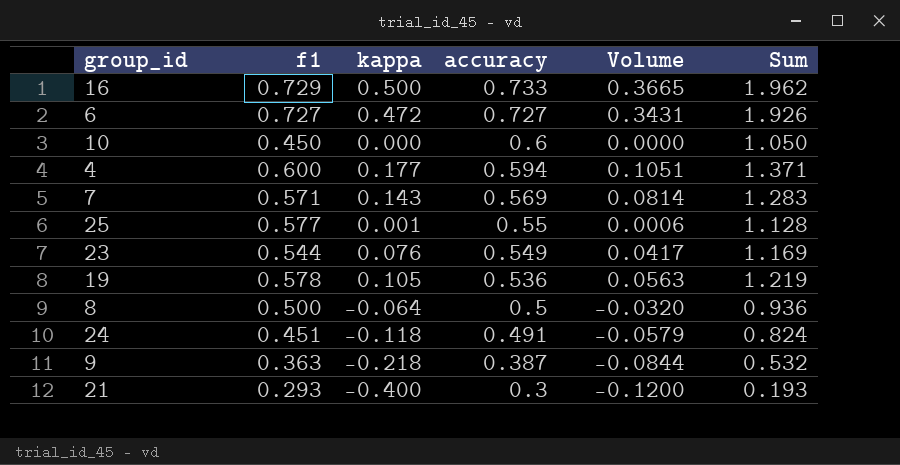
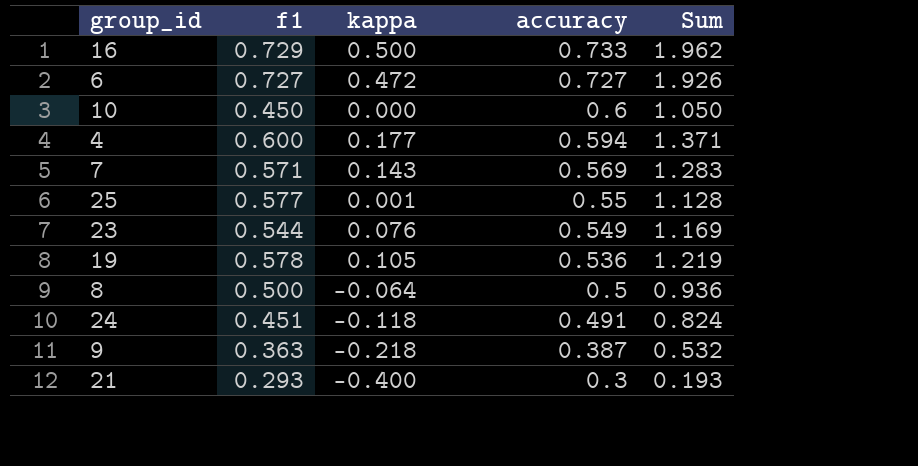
column Volume | formula: [kappa] * [accuracy] -> none

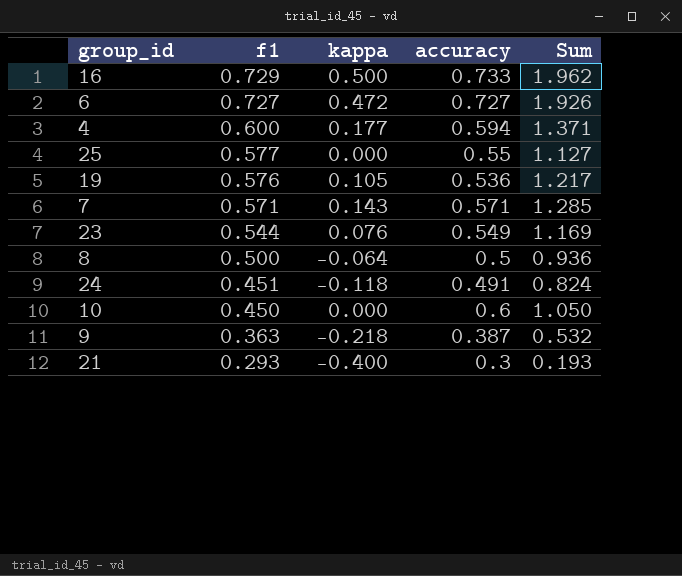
row order: accuracy descending -> f1 descending
25 | kappa: 0.001 -> 0.000
25 | Sum: 1.128 -> 1.127
19 | f1: 0.578 -> 0.576
19 | Sum: 1.219 -> 1.217
7 | accuracy: 0.569 -> 0.571
7 | Sum: 1.283 -> 1.285

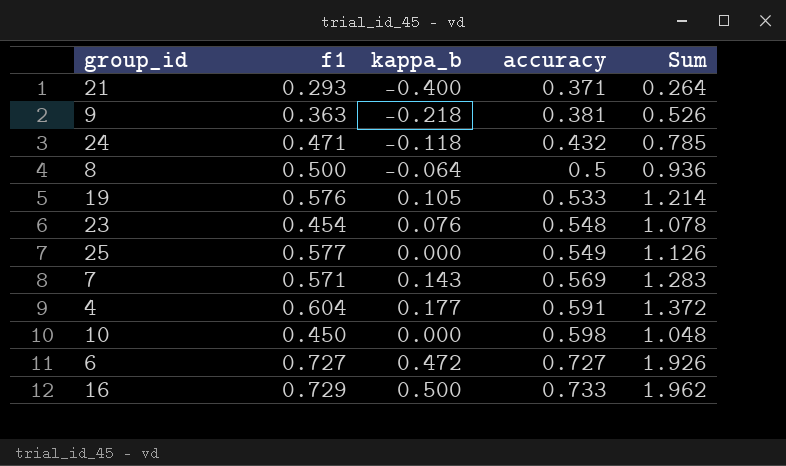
row order: f1 descending -> accuracy ascending
column name: kappa -> kappa_b
21 | accuracy: 0.3 -> 0.371
21 | Sum: 0.193 -> 0.264
9 | accuracy: 0.387 -> 0.381
9 | Sum: 0.532 -> 0.526
24 | f1: 0.451 -> 0.471
24 | accuracy: 0.491 -> 0.432
24 | Sum: 0.824 -> 0.785
19 | accuracy: 0.536 -> 0.533
19 | Sum: 1.217 -> 1.214
23 | f1: 0.544 -> 0.454
23 | accuracy: 0.549 -> 0.548
23 | Sum: 1.169 -> 1.078
25 | accuracy: 0.55 -> 0.549
25 | Sum: 1.127 -> 1.126
7 | accuracy: 0.571 -> 0.569
7 | Sum: 1.285 -> 1.283
4 | f1: 0.600 -> 0.604
4 | accuracy: 0.594 -> 0.591
4 | Sum: 1.371 -> 1.372
10 | accuracy: 0.6 -> 0.598
10 | Sum: 1.050 -> 1.048

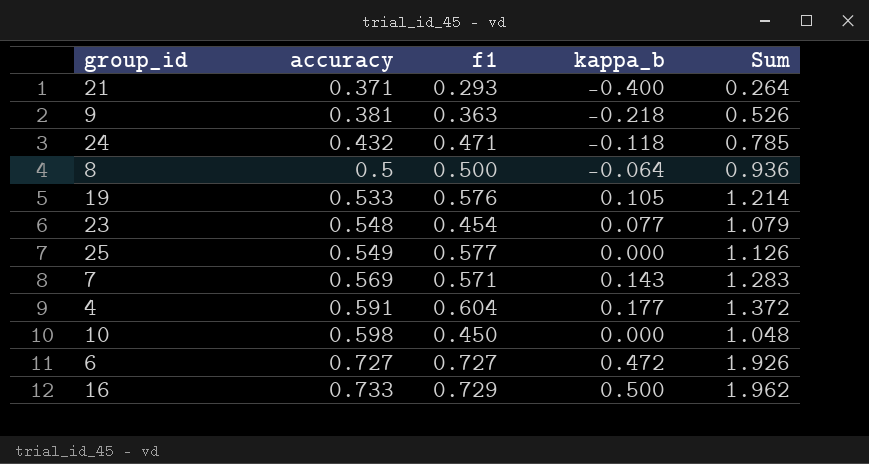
column accuracy | position: 4 -> 2
23 | kappa_b: 0.076 -> 0.077
23 | Sum: 1.078 -> 1.079

